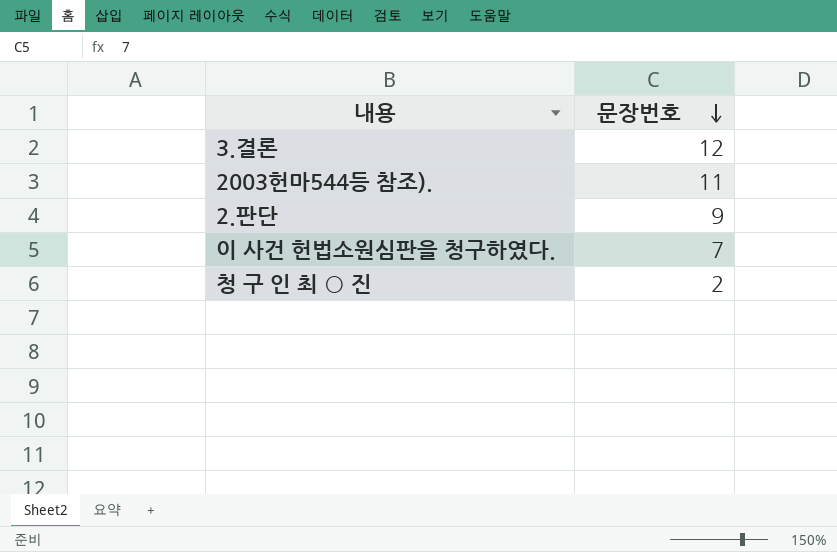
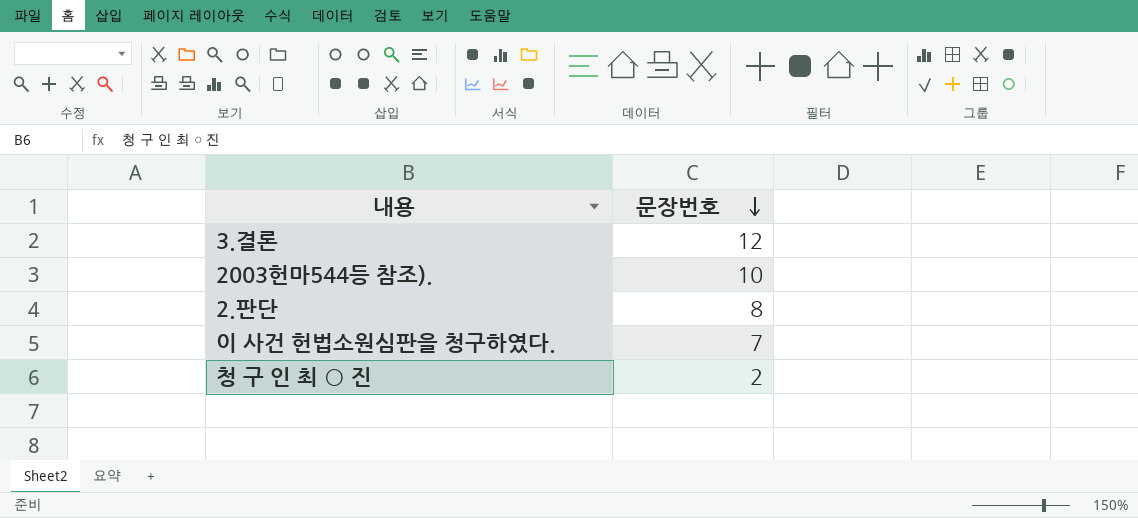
2003헌마544등 참조). | 문장번호: 11 -> 10
2.판단 | 문장번호: 9 -> 8

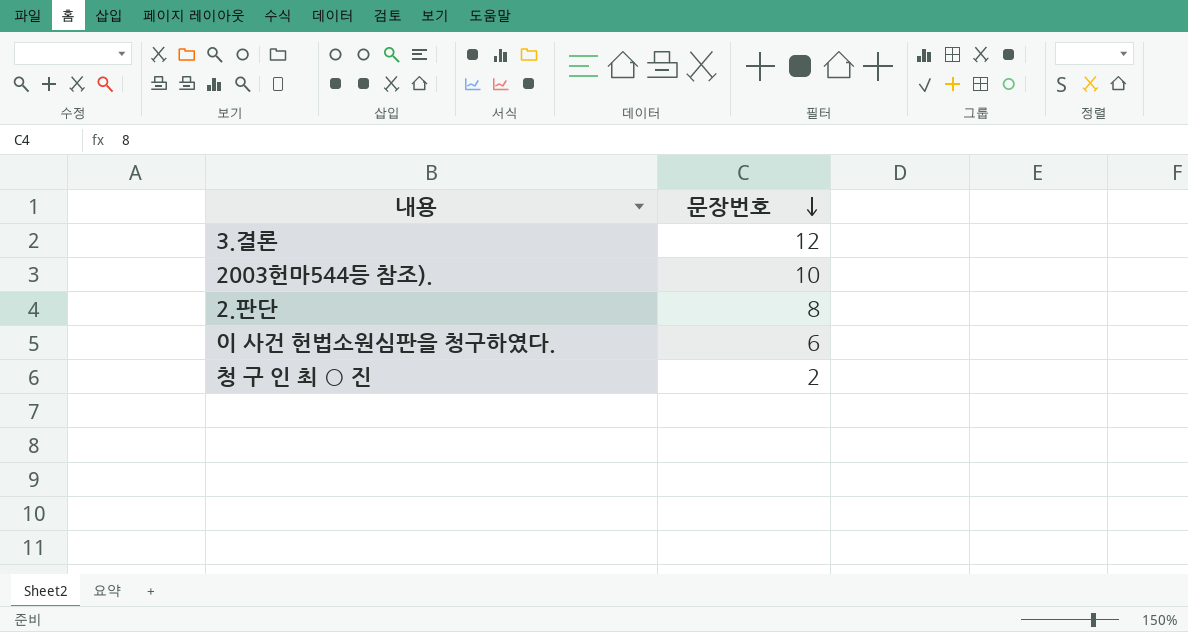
이 사건 헌법소원심판을 청구하였다. | 문장번호: 7 -> 6

